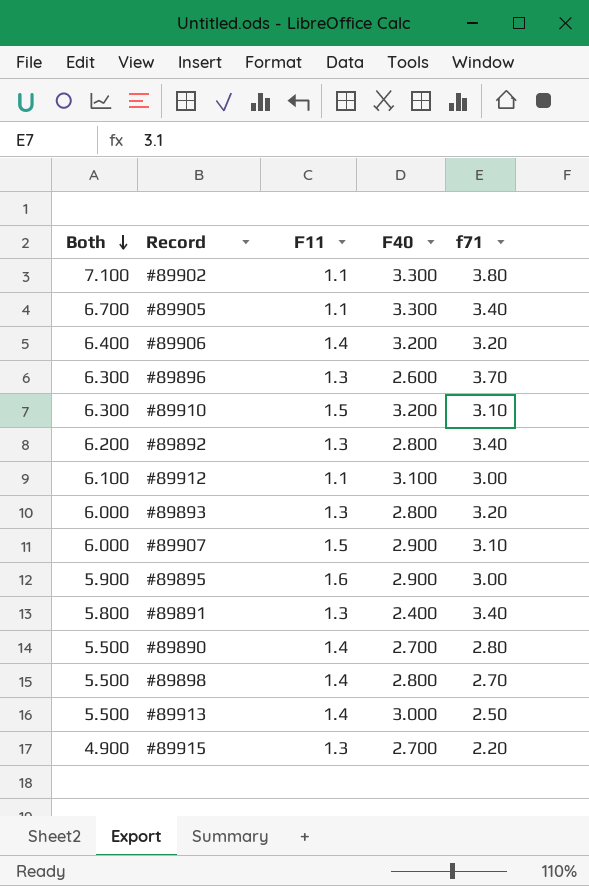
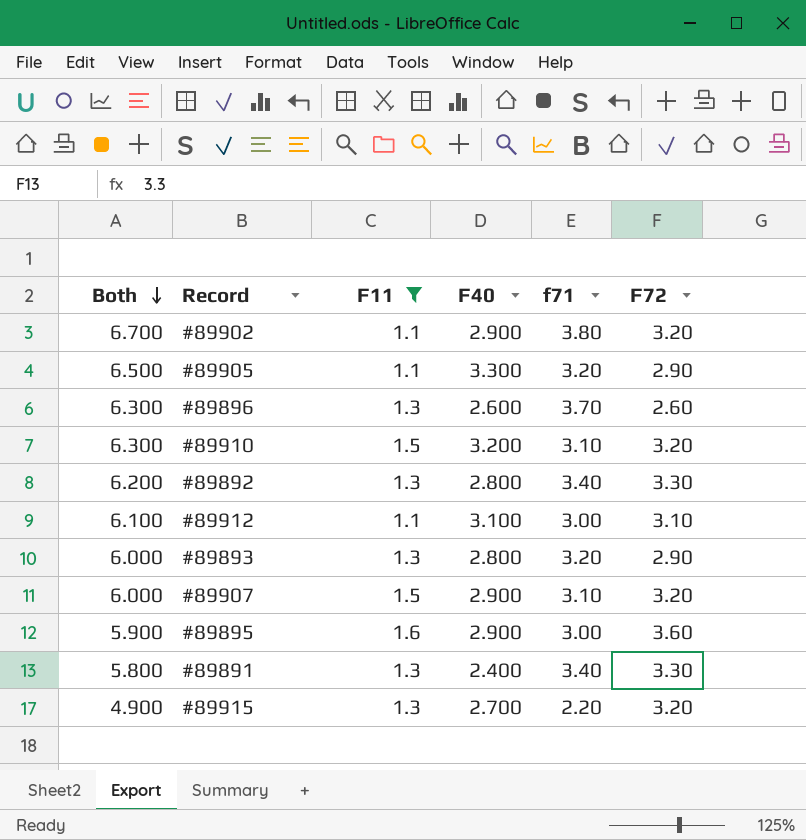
filter: none -> F11 != 1.4
column F72 | position: none -> 6
#89902 | Both: 7.100 -> 6.700
#89902 | F40: 3.300 -> 2.900
#89905 | Both: 6.700 -> 6.500
#89905 | f71: 3.40 -> 3.20

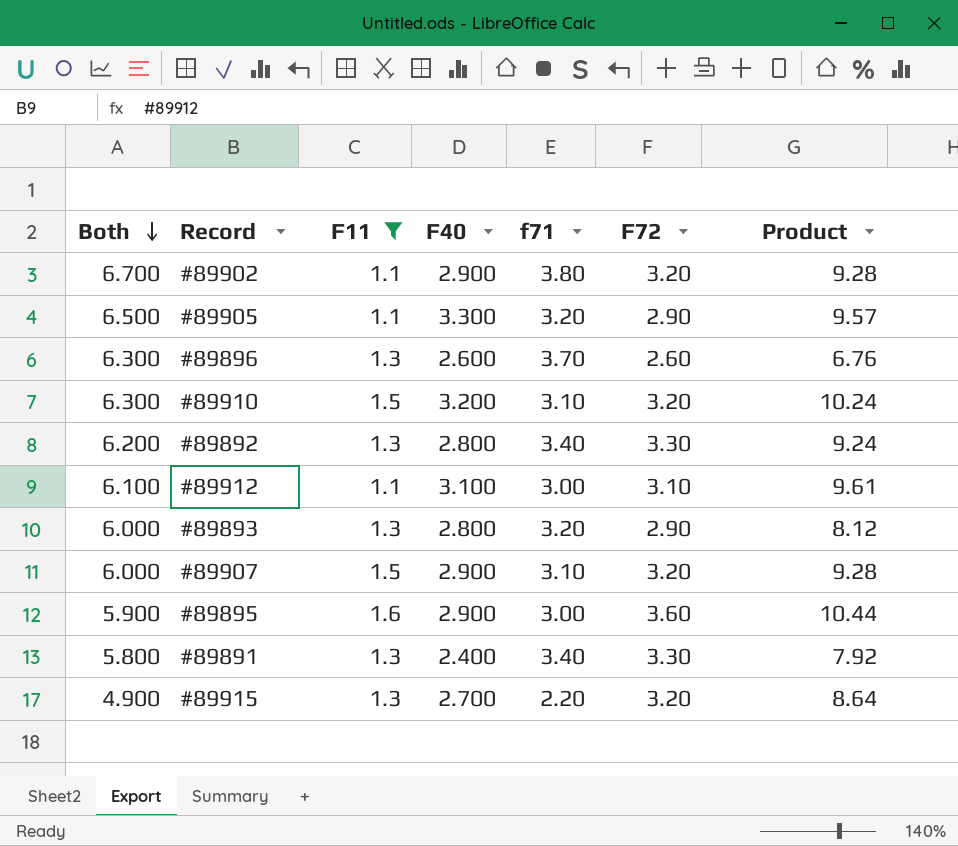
column Product | formula: none -> [F40] * [F72]

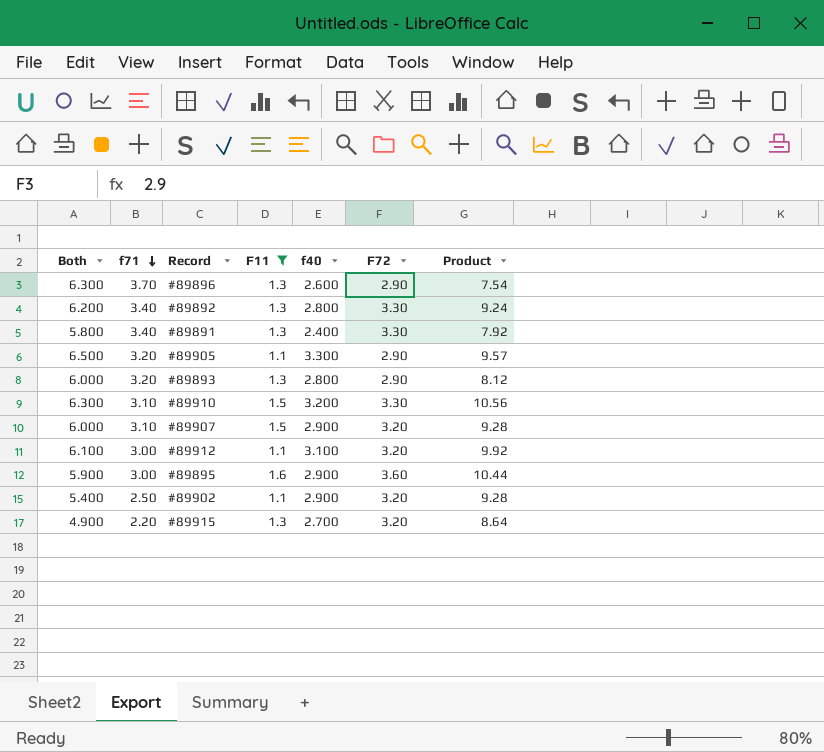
row order: Both descending -> f71 descending
column f71 | position: 5 -> 2
column name: F40 -> f40
#89896 | F72: 2.60 -> 2.90
#89896 | Product: 6.76 -> 7.54
#89910 | F72: 3.20 -> 3.30
#89910 | Product: 10.24 -> 10.56
#89912 | F72: 3.10 -> 3.20
#89912 | Product: 9.61 -> 9.92
#89902 | Both: 6.700 -> 5.400
#89902 | f71: 3.80 -> 2.50

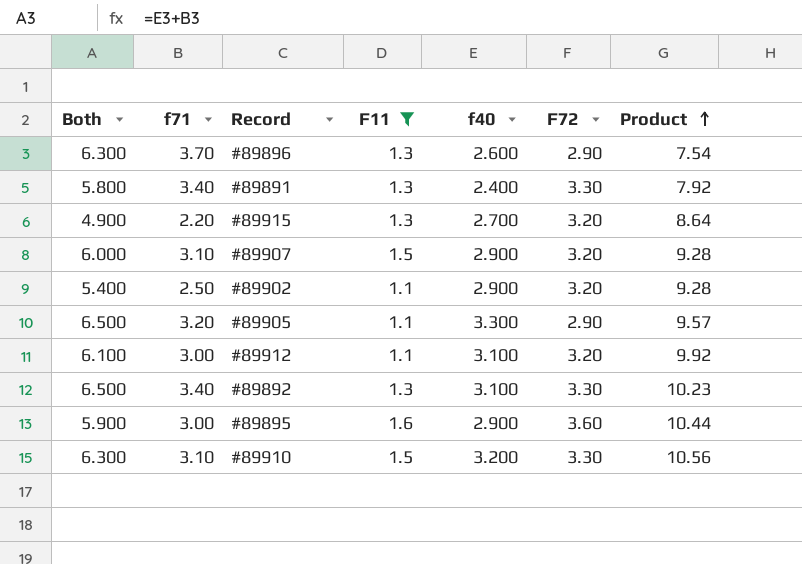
row order: f71 descending -> Product ascending
row #89893: 6.000 | 3.20 | 1.3 | 2.800 | 2.90 | 8.12 -> none
#89892 | Both: 6.200 -> 6.500
#89892 | f40: 2.800 -> 3.100
#89892 | Product: 9.24 -> 10.23

